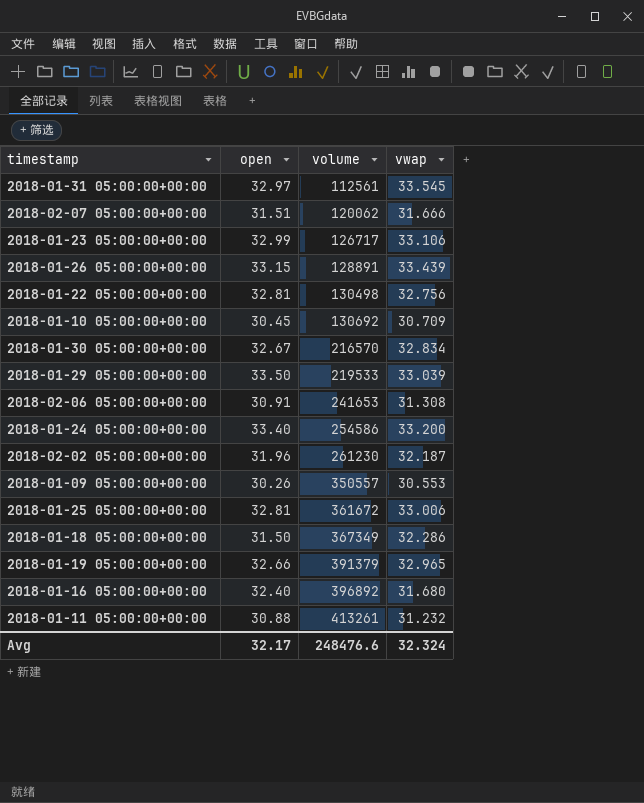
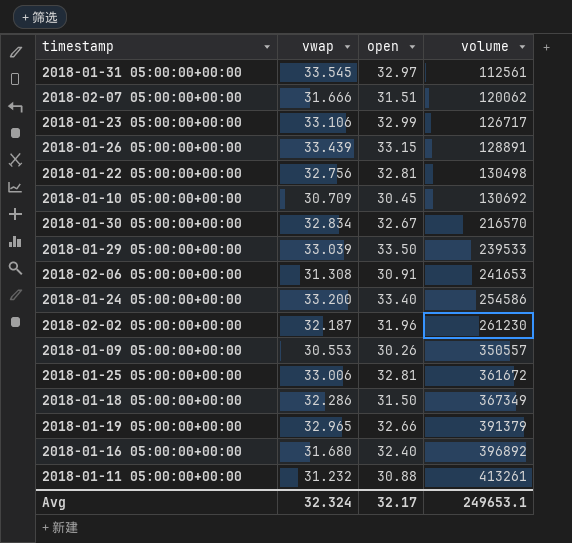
column vwap | position: 4 -> 2
2018-01-29 05:00:00+00:00 | volume: 219533 -> 239533
Avg | volume: 248476.6 -> 249653.1

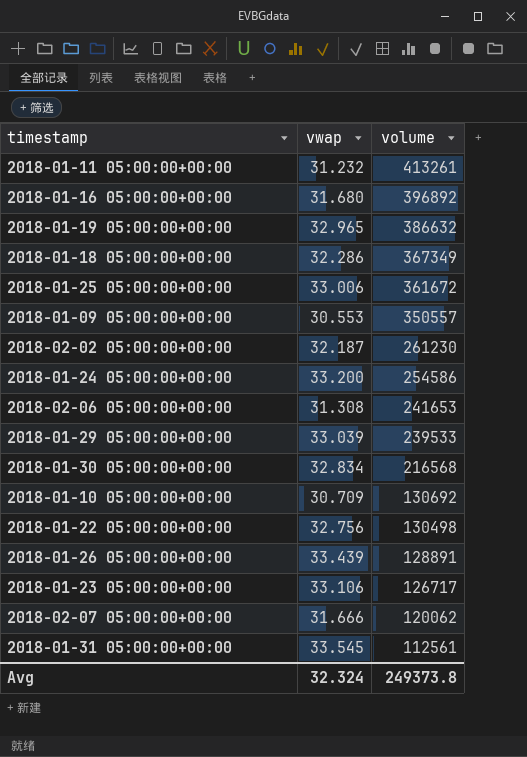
row order: volume ascending -> volume descending
column open | position: 3 -> none
2018-01-19 05:00:00+00:00 | volume: 391379 -> 386632
2018-01-30 05:00:00+00:00 | volume: 216570 -> 216568
Avg | volume: 249653.1 -> 249373.8

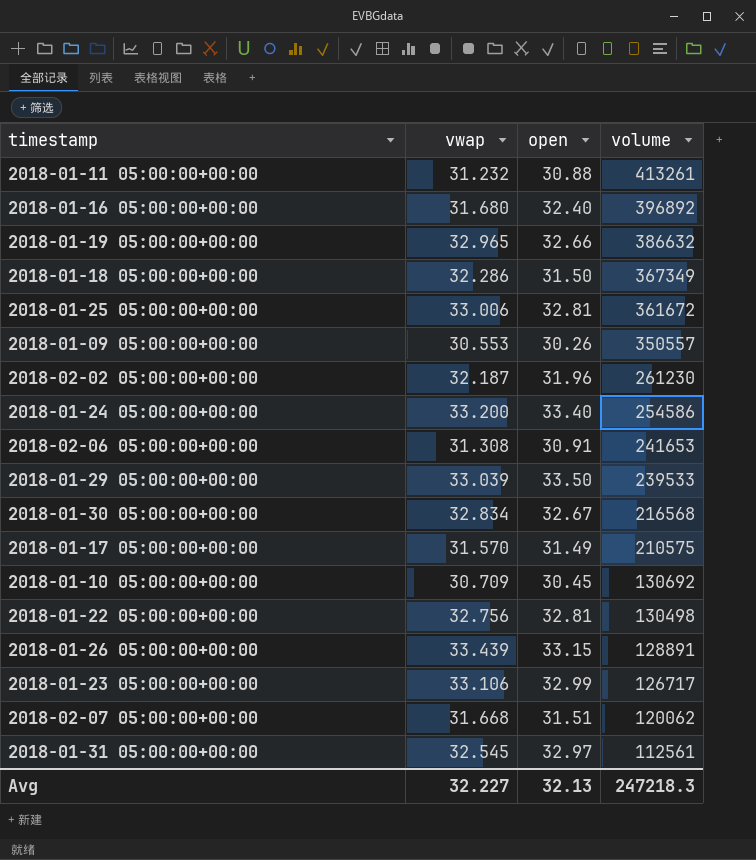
column open | position: none -> 3
row 2018-01-17 05:00:00+00:00: none -> 31.570 | 31.49 | 210575
2018-02-07 05:00:00+00:00 | vwap: 31.666 -> 31.668
2018-01-31 05:00:00+00:00 | vwap: 33.545 -> 32.545
Avg | vwap: 32.324 -> 32.227
Avg | volume: 249373.8 -> 247218.3

